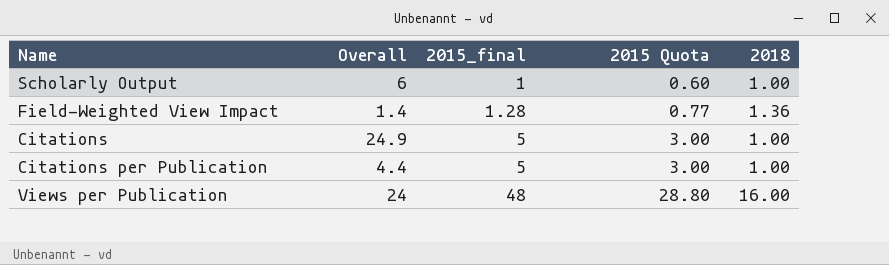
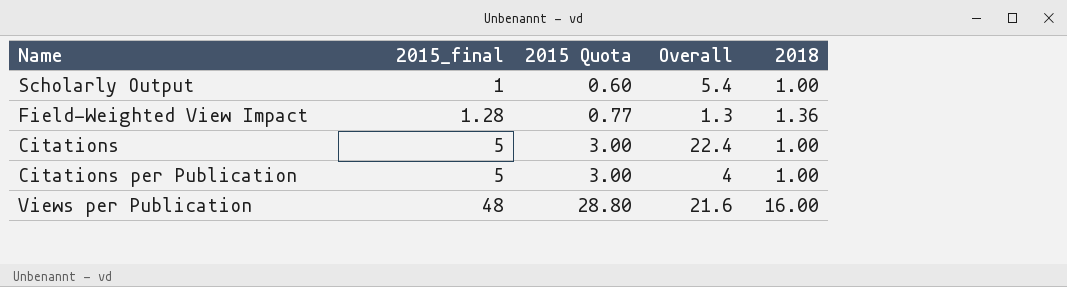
column Overall | position: 2 -> 4
Scholarly Output | Overall: 6 -> 5.4
Field-Weighted View Impact | Overall: 1.4 -> 1.3
Citations | Overall: 24.9 -> 22.4
Citations per Publication | Overall: 4.4 -> 4
Views per Publication | Overall: 24 -> 21.6

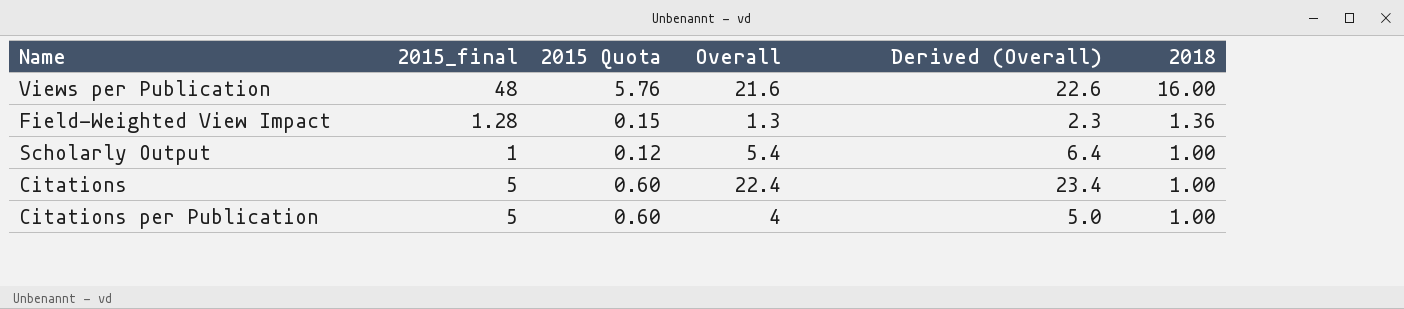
row order: 2015_final ascending -> 2018 descending
column 2015 Quota | formula: [2015_final] * 0.6 -> [2015_final] * 0.12
column Derived (Overall) | formula: none -> [Overall] + 1

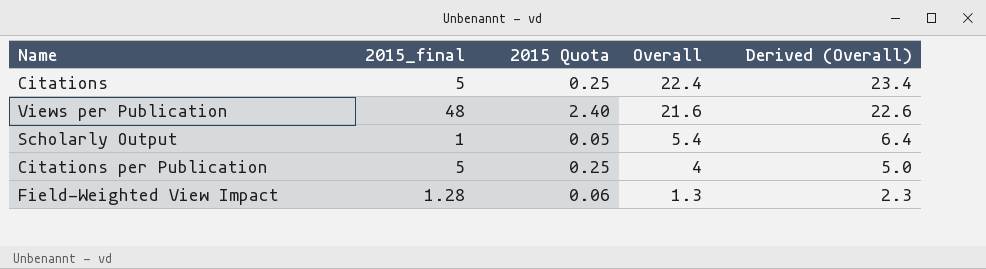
row order: 2018 descending -> Overall descending
column 2018 | position: 6 -> none
column 2015 Quota | formula: [2015_final] * 0.12 -> [2015_final] * 0.05

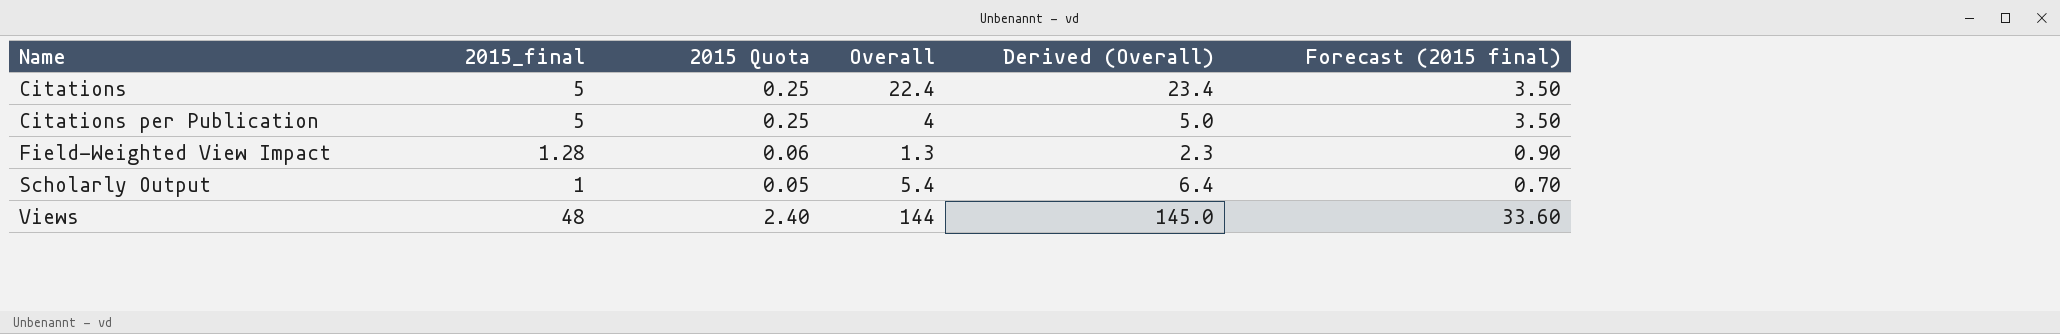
row order: Overall descending -> Name ascending
column Forecast (2015 final) | formula: none -> [2015_final] * 0.7
row Views per Publication: 48 | 2.40 | 21.6 | 22.6 -> none
row Views: none -> 48 | 2.40 | 144 | 145.0 | 33.60

